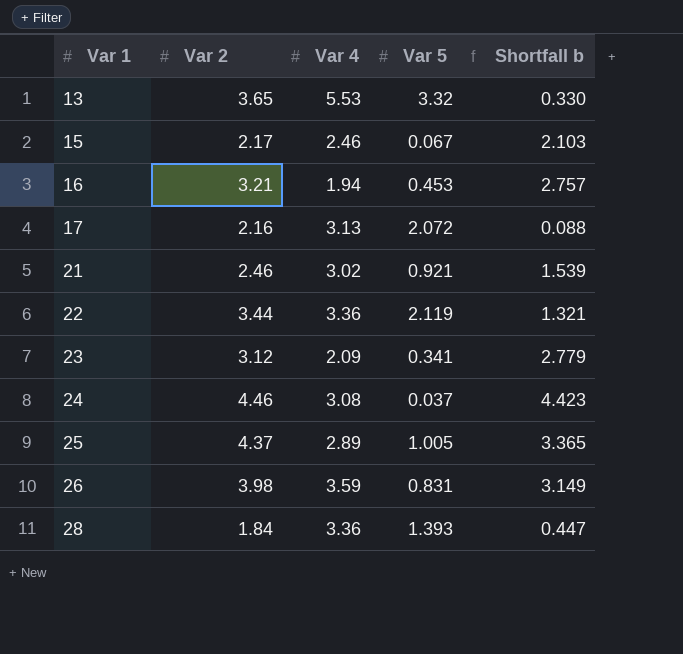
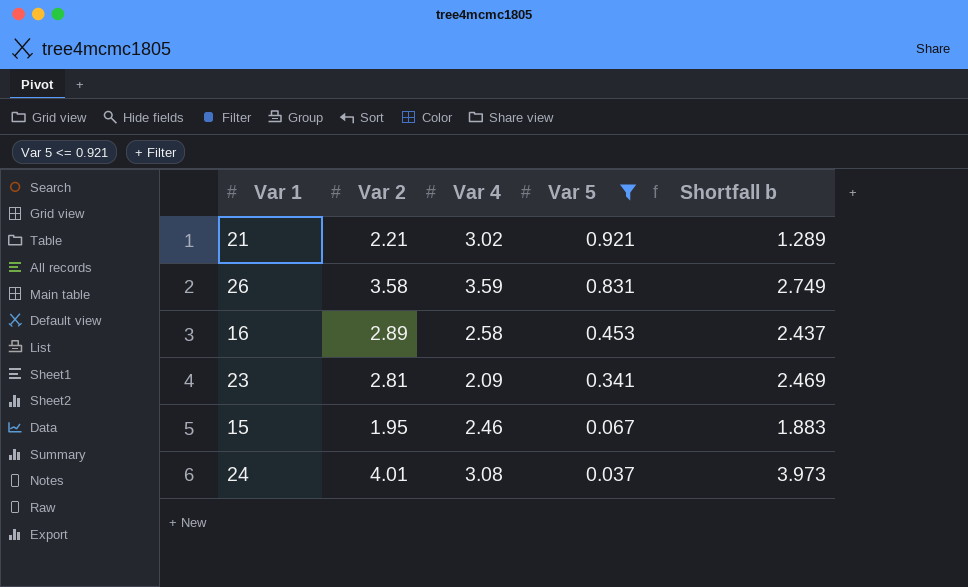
filter: none -> Var 5 <= 0.921
row order: Var 1 ascending -> Var 5 descending
21 | Var 2: 2.46 -> 2.21
21 | Shortfall b: 1.539 -> 1.289
26 | Var 2: 3.98 -> 3.58
26 | Shortfall b: 3.149 -> 2.749
16 | Var 2: 3.21 -> 2.89
16 | Var 4: 1.94 -> 2.58
16 | Shortfall b: 2.757 -> 2.437
23 | Var 2: 3.12 -> 2.81
23 | Shortfall b: 2.779 -> 2.469
15 | Var 2: 2.17 -> 1.95
15 | Shortfall b: 2.103 -> 1.883
24 | Var 2: 4.46 -> 4.01
24 | Shortfall b: 4.423 -> 3.973

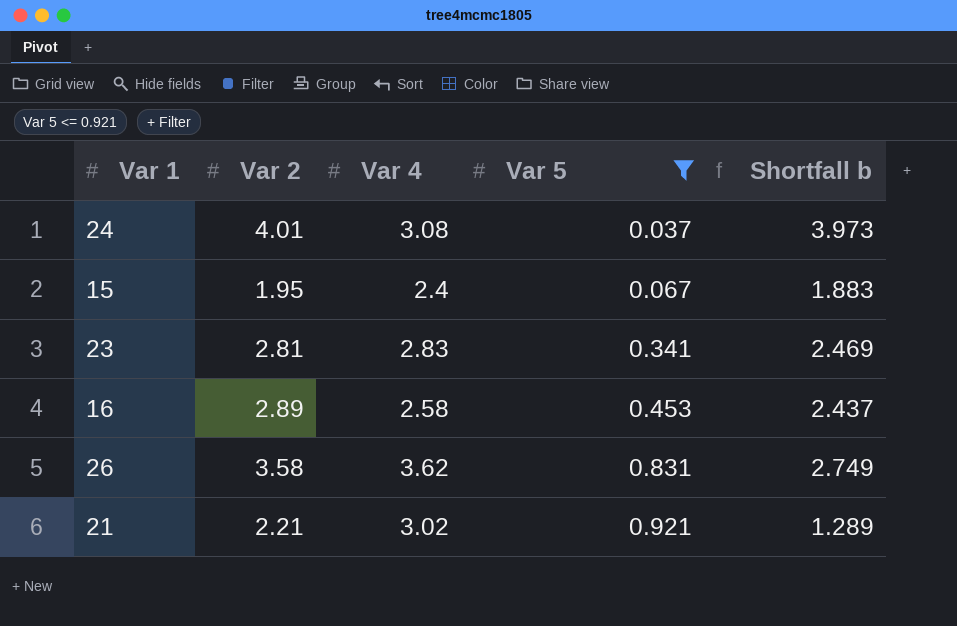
row order: Var 5 descending -> Var 5 ascending
15 | Var 4: 2.46 -> 2.4
23 | Var 4: 2.09 -> 2.83
26 | Var 4: 3.59 -> 3.62

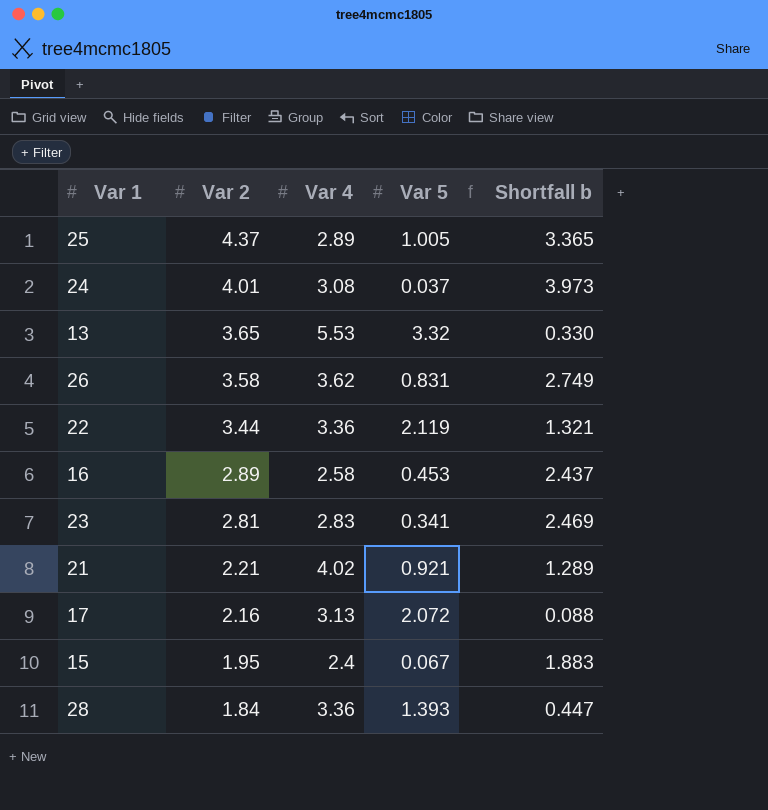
filter: Var 5 <= 0.921 -> none
row order: Var 5 ascending -> Var 2 descending
21 | Var 4: 3.02 -> 4.02

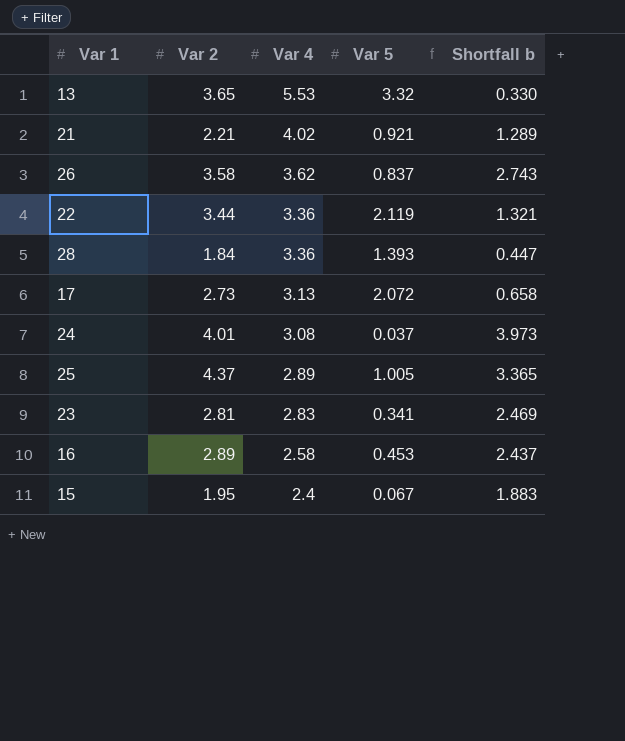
row order: Var 2 descending -> Var 4 descending
26 | Var 5: 0.831 -> 0.837
26 | Shortfall b: 2.749 -> 2.743
17 | Var 2: 2.16 -> 2.73
17 | Shortfall b: 0.088 -> 0.658

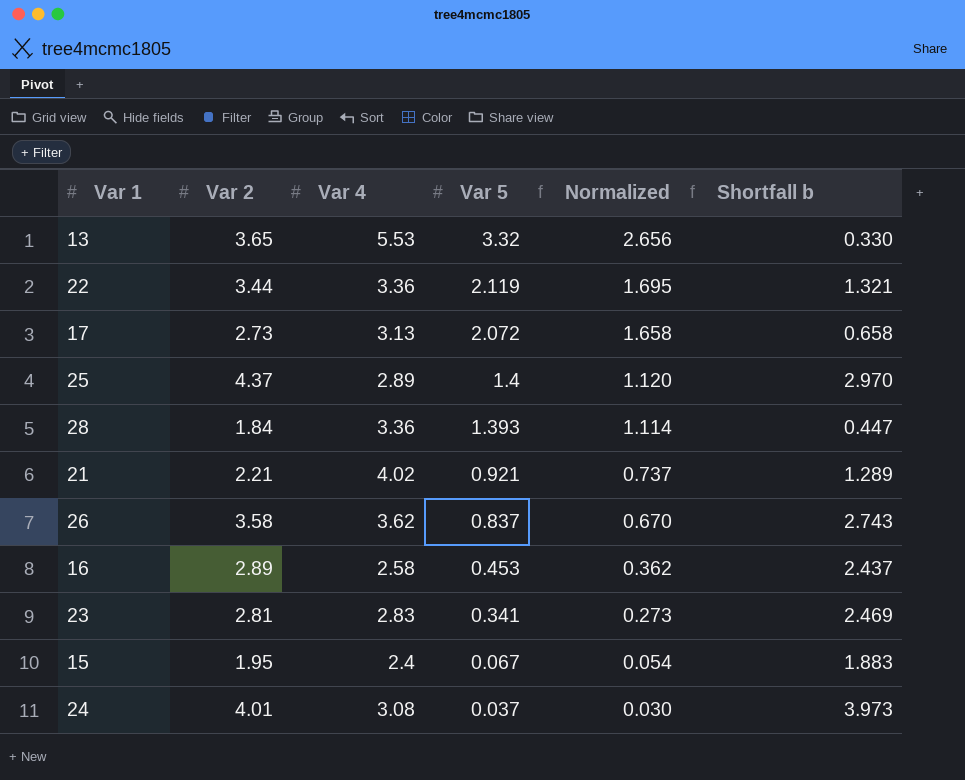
row order: Var 4 descending -> Var 5 descending
column Normalized | formula: none -> [Var 5] * 0.8
25 | Var 5: 1.005 -> 1.4
25 | Shortfall b: 3.365 -> 2.970

